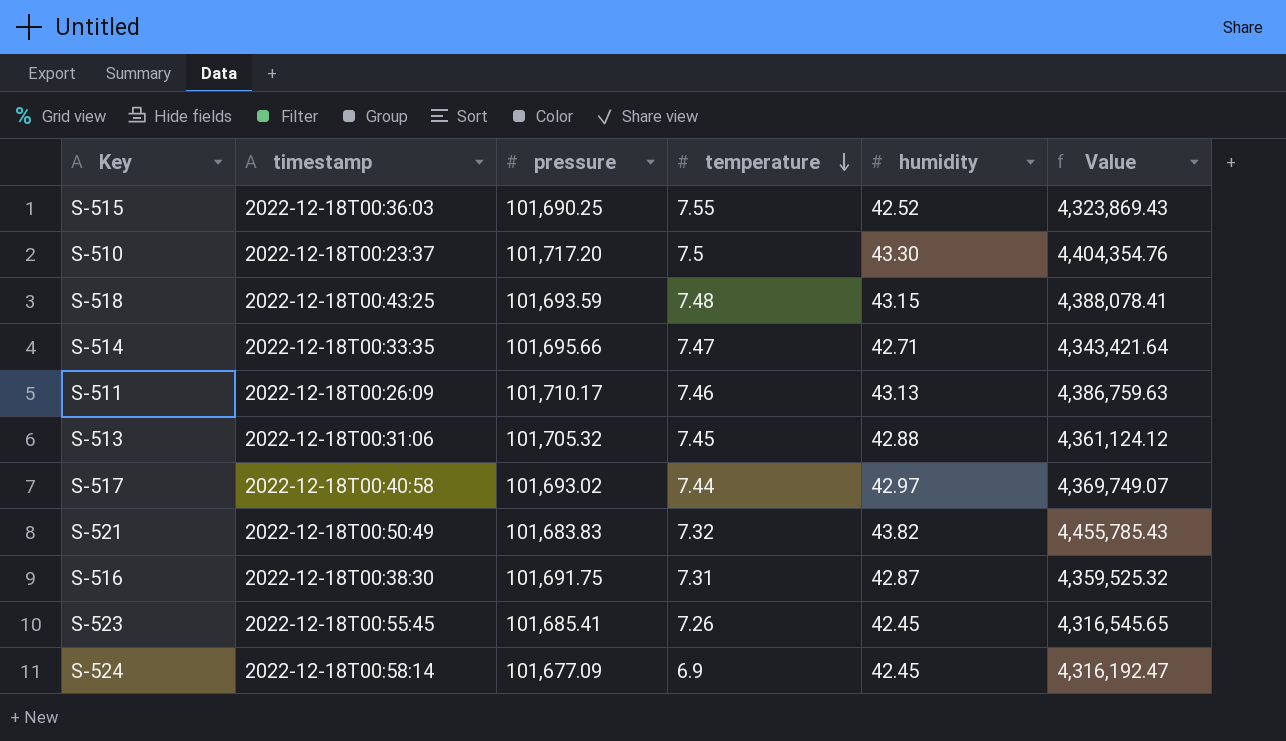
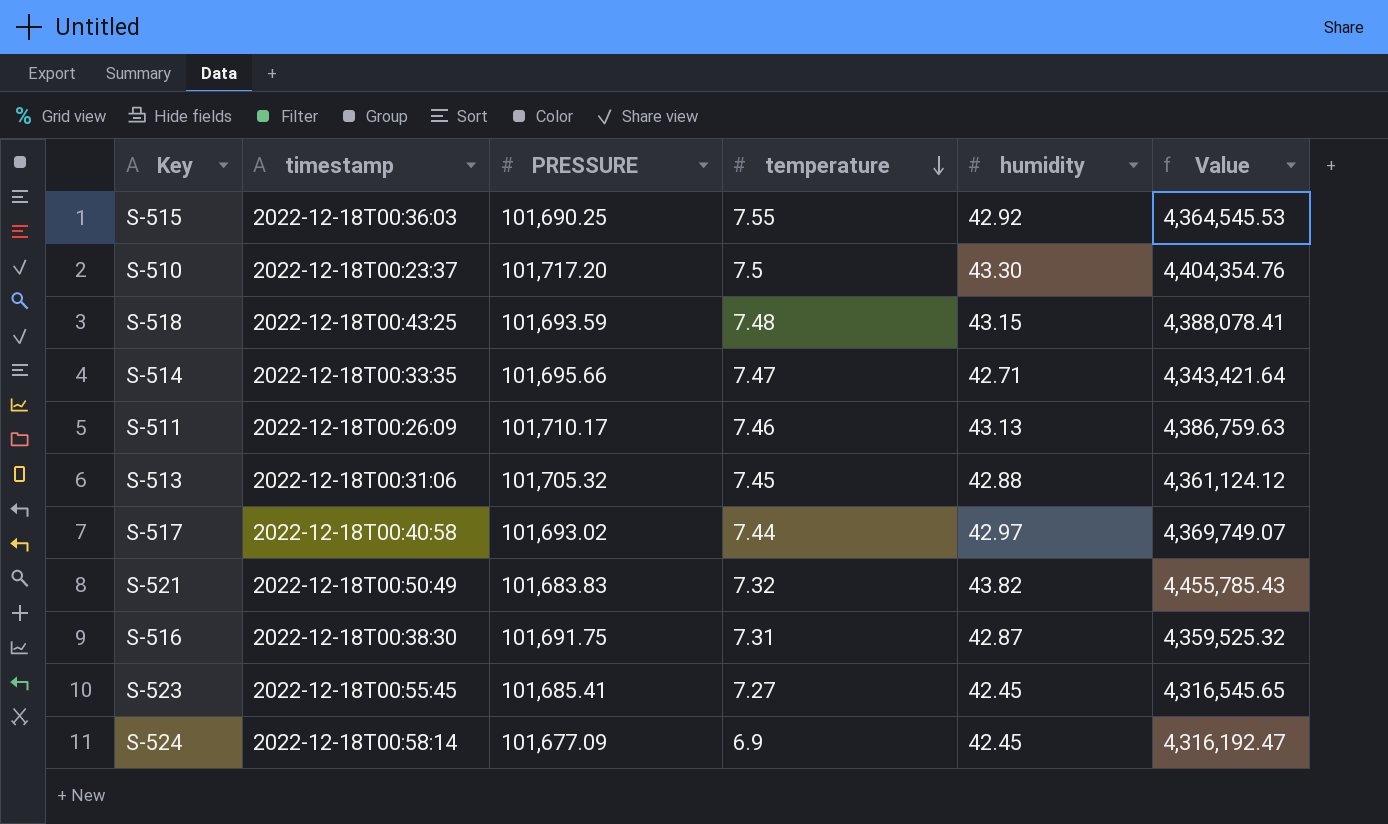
column name: pressure -> PRESSURE
S-515 | humidity: 42.52 -> 42.92
S-515 | Value: 4,323,869.43 -> 4,364,545.53
S-523 | temperature: 7.26 -> 7.27

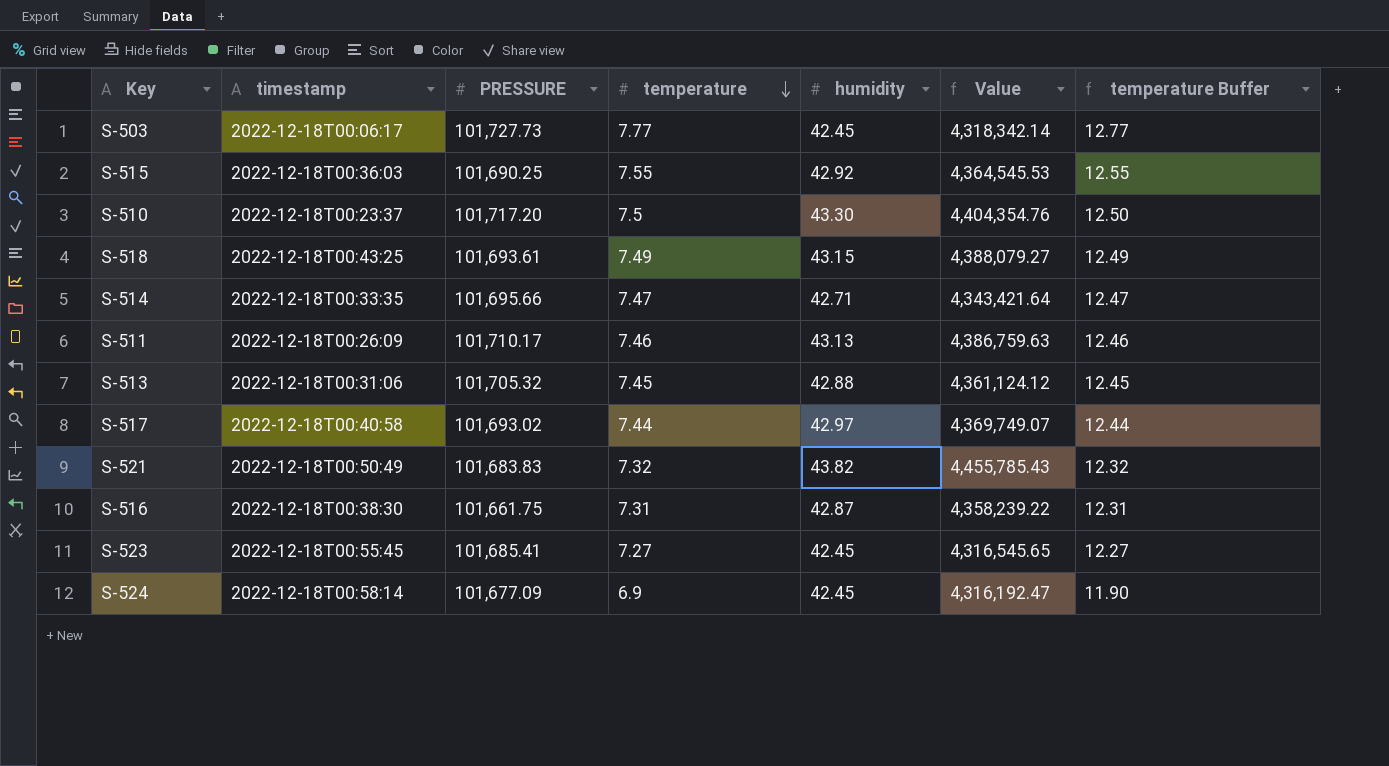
column temperature Buffer | formula: none -> [temperature] + 5
row S-503: none -> 2022-12-18T00:06:17 | 101,727.73 | 7.77 | 42.45 | 4,318,342.14 | 12.77
S-518 | PRESSURE: 101,693.59 -> 101,693.61
S-518 | temperature: 7.48 -> 7.49
S-518 | Value: 4,388,078.41 -> 4,388,079.27
S-516 | PRESSURE: 101,691.75 -> 101,661.75
S-516 | Value: 4,359,525.32 -> 4,358,239.22

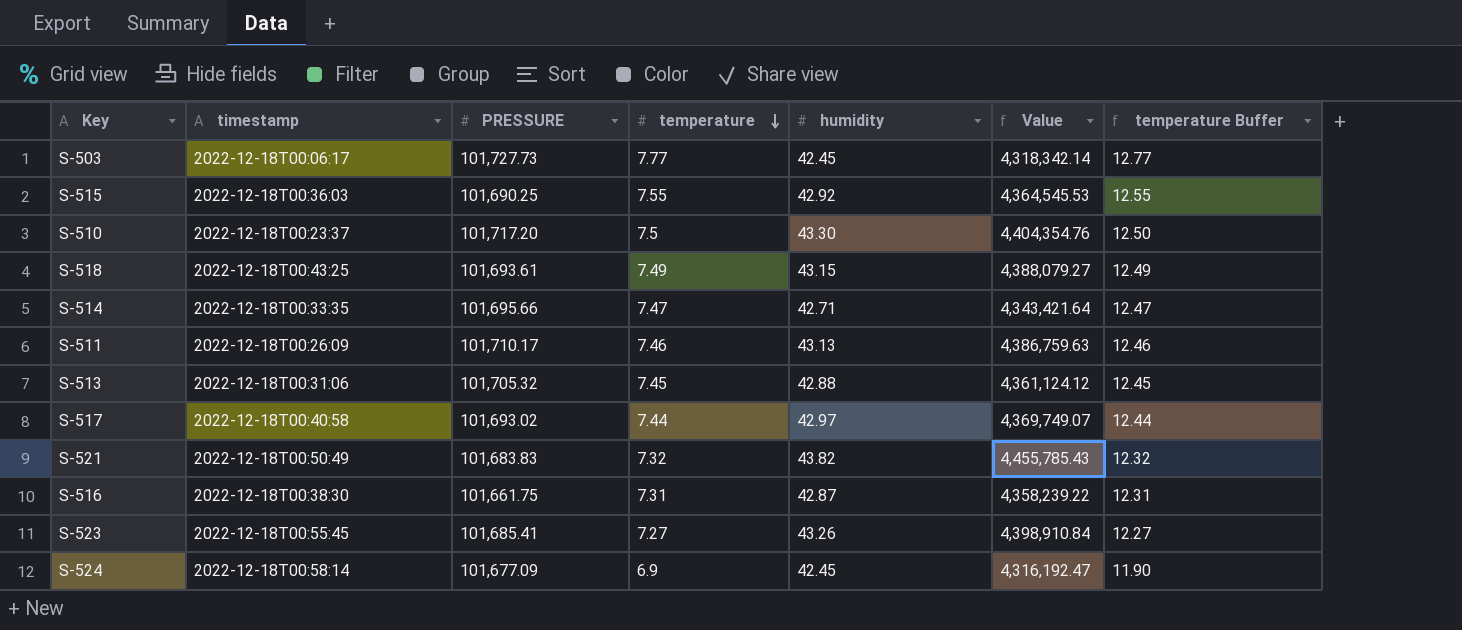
S-523 | humidity: 42.45 -> 43.26
S-523 | Value: 4,316,545.65 -> 4,398,910.84

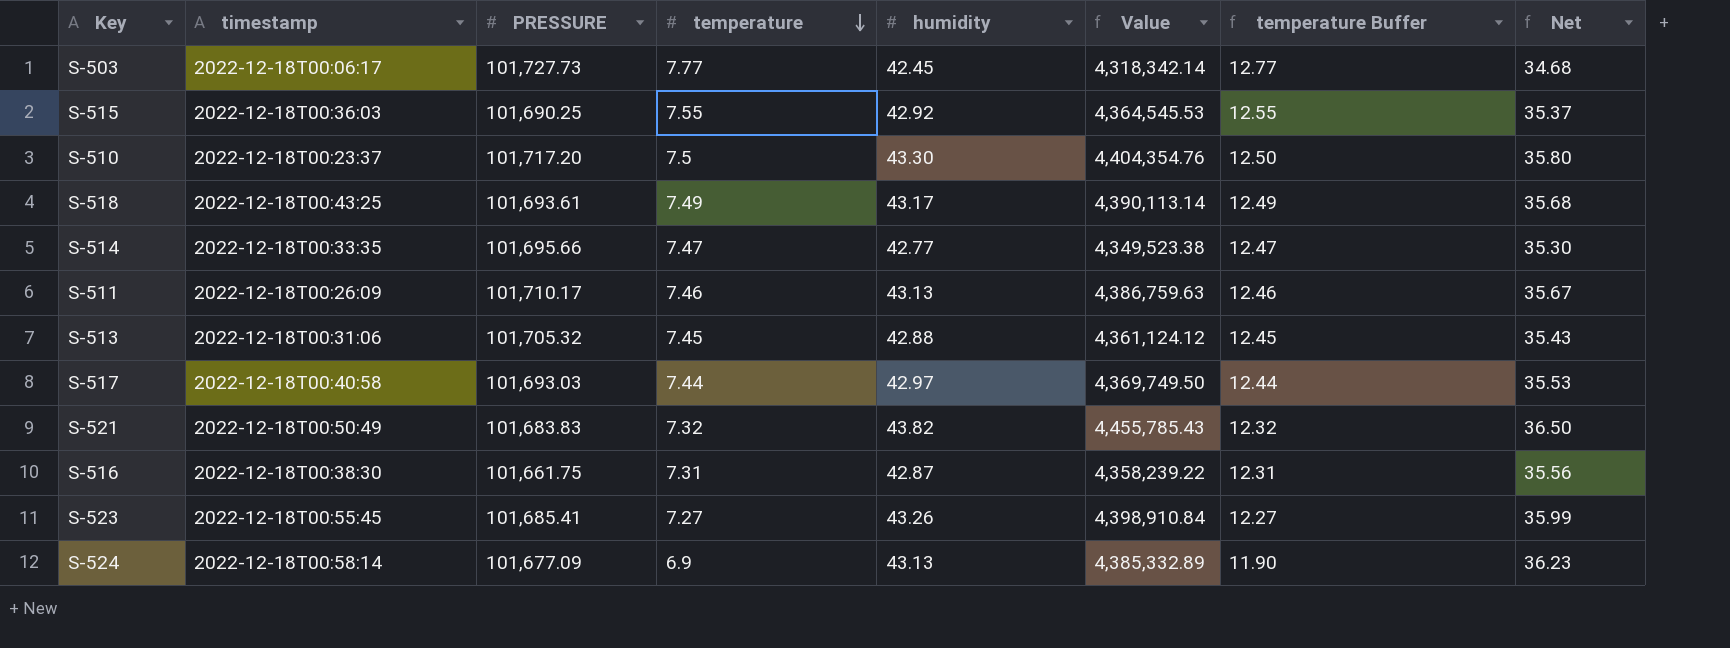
column Net | formula: none -> [humidity] - [temperature]
S-518 | humidity: 43.15 -> 43.17
S-518 | Value: 4,388,079.27 -> 4,390,113.14
S-514 | humidity: 42.71 -> 42.77
S-514 | Value: 4,343,421.64 -> 4,349,523.38
S-517 | PRESSURE: 101,693.02 -> 101,693.03
S-517 | Value: 4,369,749.07 -> 4,369,749.50
S-524 | humidity: 42.45 -> 43.13
S-524 | Value: 4,316,192.47 -> 4,385,332.89

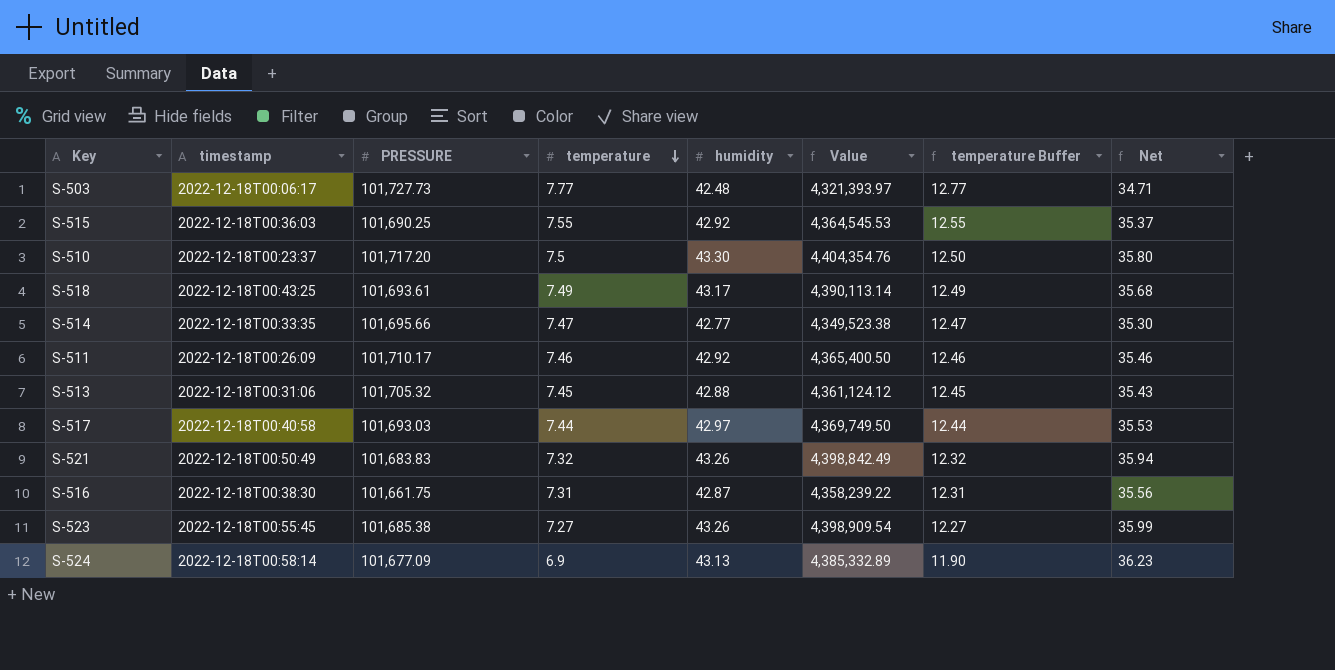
S-503 | humidity: 42.45 -> 42.48
S-503 | Value: 4,318,342.14 -> 4,321,393.97
S-503 | Net: 34.68 -> 34.71
S-511 | humidity: 43.13 -> 42.92
S-511 | Value: 4,386,759.63 -> 4,365,400.50
S-511 | Net: 35.67 -> 35.46
S-521 | humidity: 43.82 -> 43.26
S-521 | Value: 4,455,785.43 -> 4,398,842.49
S-521 | Net: 36.50 -> 35.94
S-523 | PRESSURE: 101,685.41 -> 101,685.38
S-523 | Value: 4,398,910.84 -> 4,398,909.54

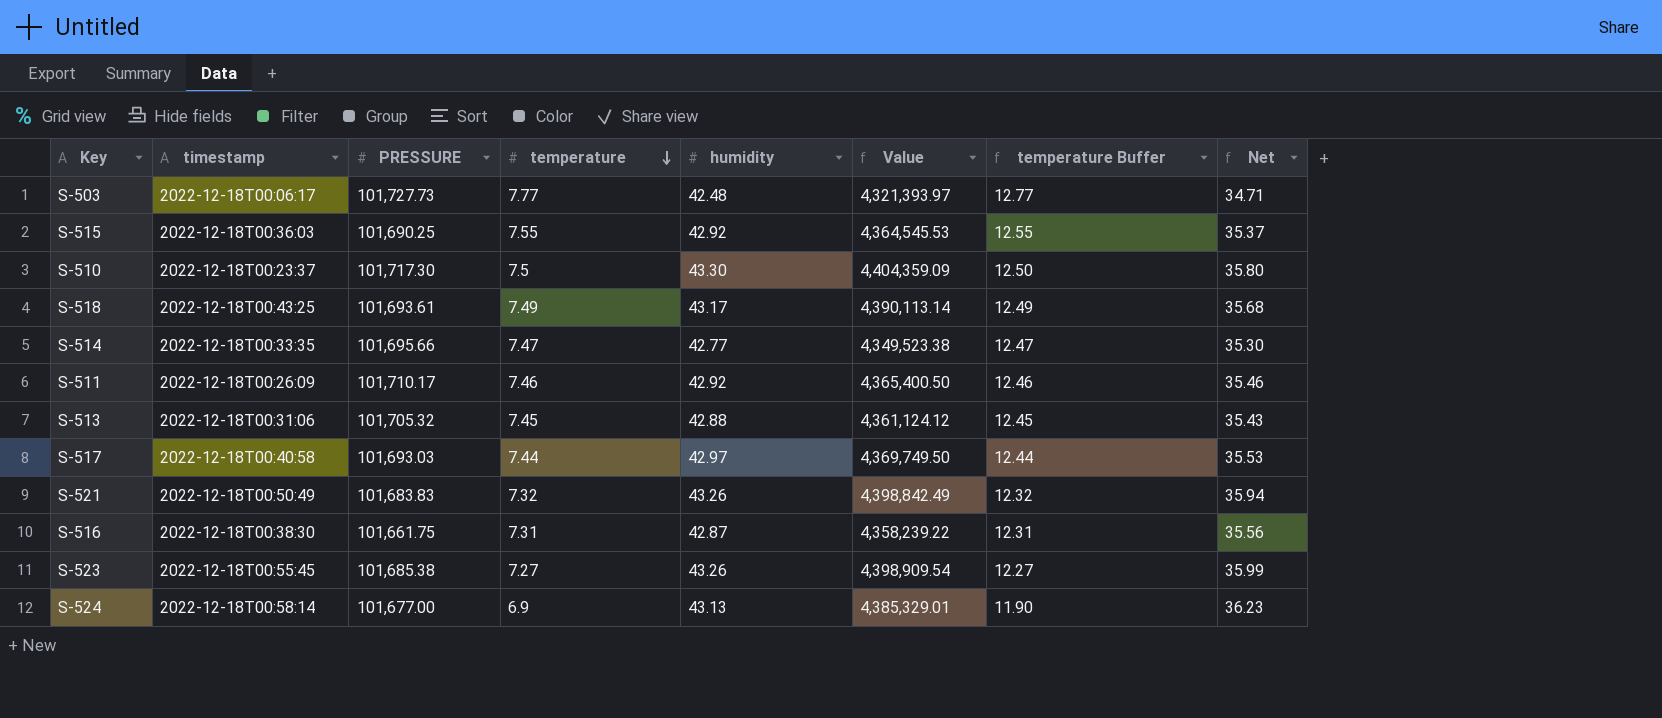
S-510 | PRESSURE: 101,717.20 -> 101,717.30
S-510 | Value: 4,404,354.76 -> 4,404,359.09
S-524 | PRESSURE: 101,677.09 -> 101,677.00
S-524 | Value: 4,385,332.89 -> 4,385,329.01

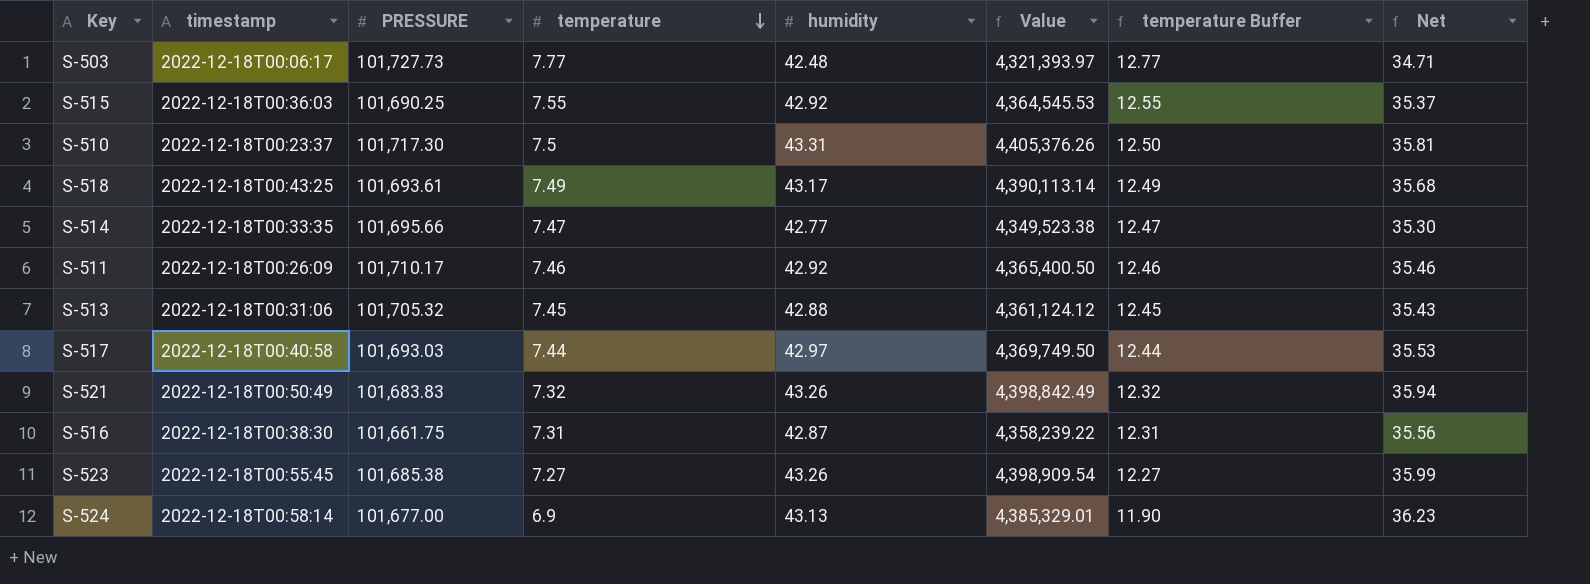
S-510 | humidity: 43.30 -> 43.31
S-510 | Value: 4,404,359.09 -> 4,405,376.26
S-510 | Net: 35.80 -> 35.81

